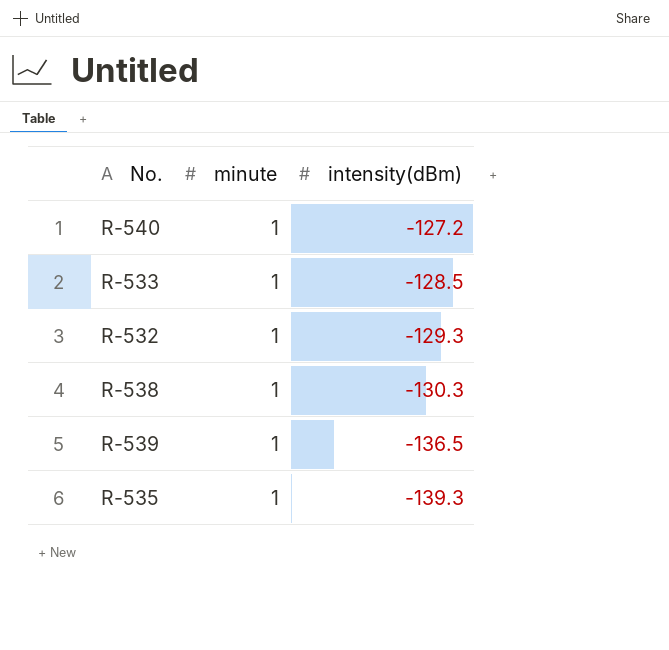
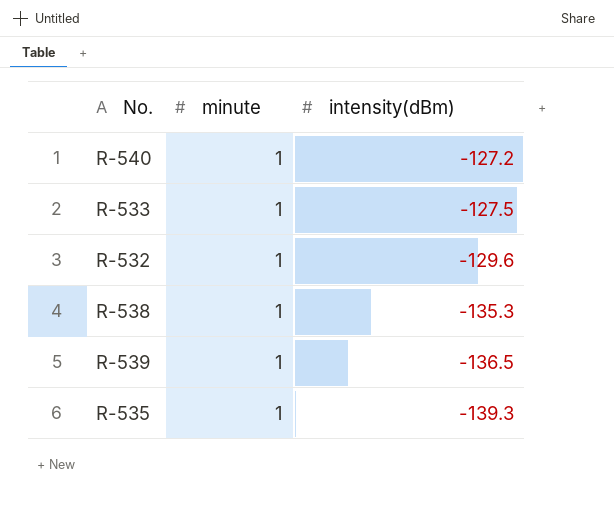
R-533 | intensity(dBm): -128.5 -> -127.5
R-532 | intensity(dBm): -129.3 -> -129.6
R-538 | intensity(dBm): -130.3 -> -135.3

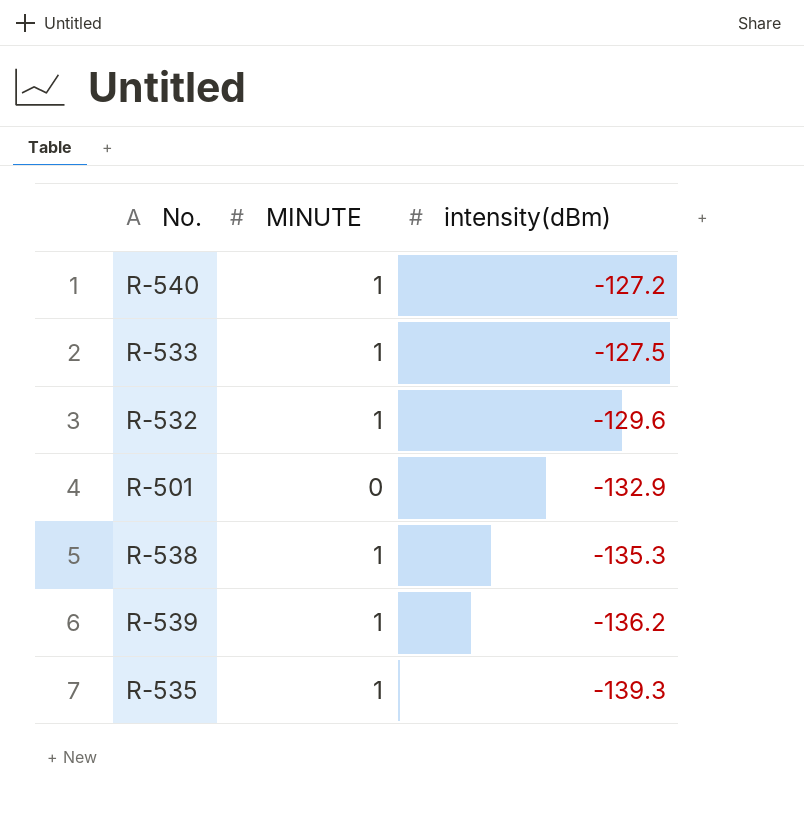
column name: minute -> MINUTE
row R-501: none -> 0 | -132.9
R-539 | intensity(dBm): -136.5 -> -136.2

